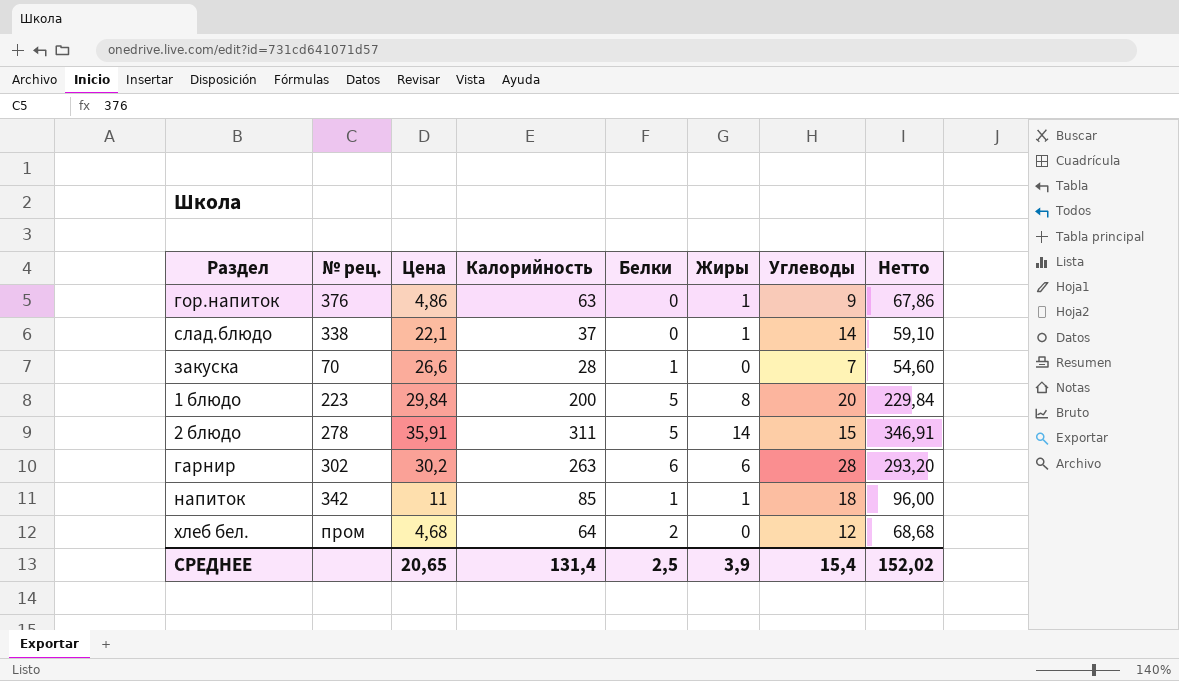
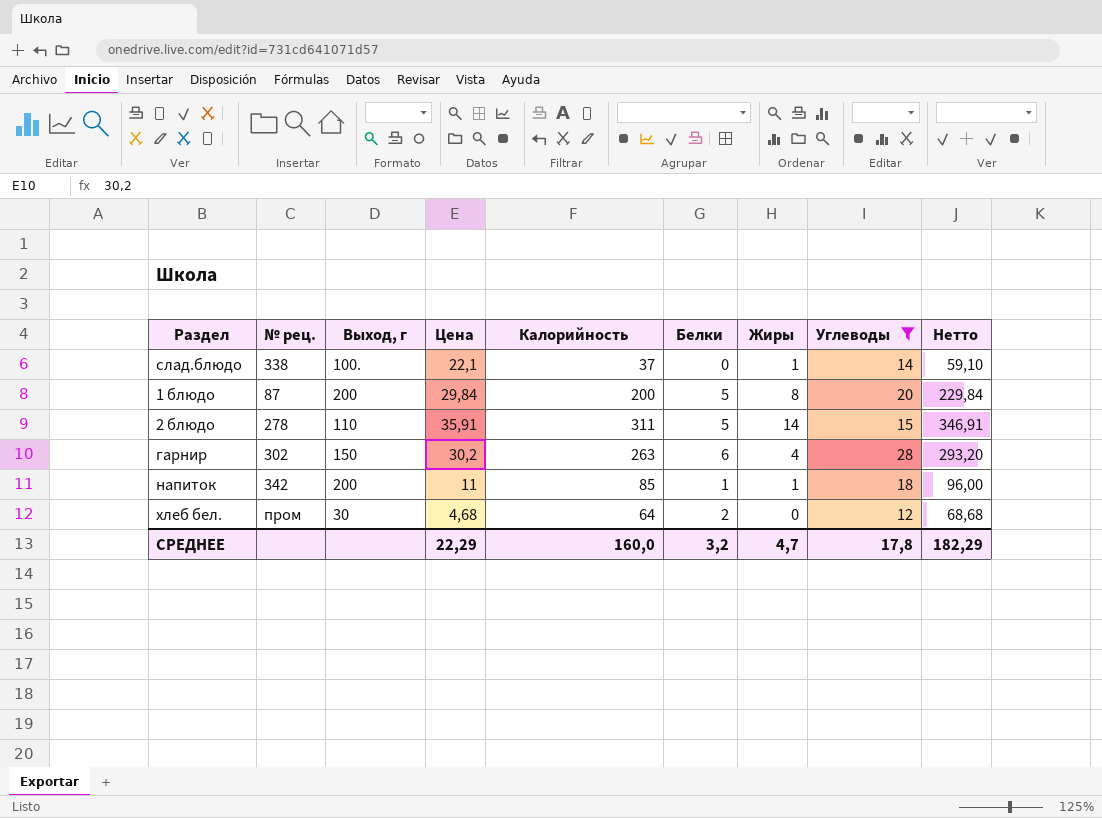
filter: none -> Углеводы >= 12
column Выход, г | position: none -> 3
1 блюдо | № рец.: 223 -> 87
гарнир | Жиры: 6 -> 4
СРЕДНЕЕ | Цена: 20,65 -> 22,29
СРЕДНЕЕ | Калорийность: 131,4 -> 160,0
СРЕДНЕЕ | Белки: 2,5 -> 3,2
СРЕДНЕЕ | Жиры: 3,9 -> 4,7
СРЕДНЕЕ | Углеводы: 15,4 -> 17,8
СРЕДНЕЕ | Нетто: 152,02 -> 182,29

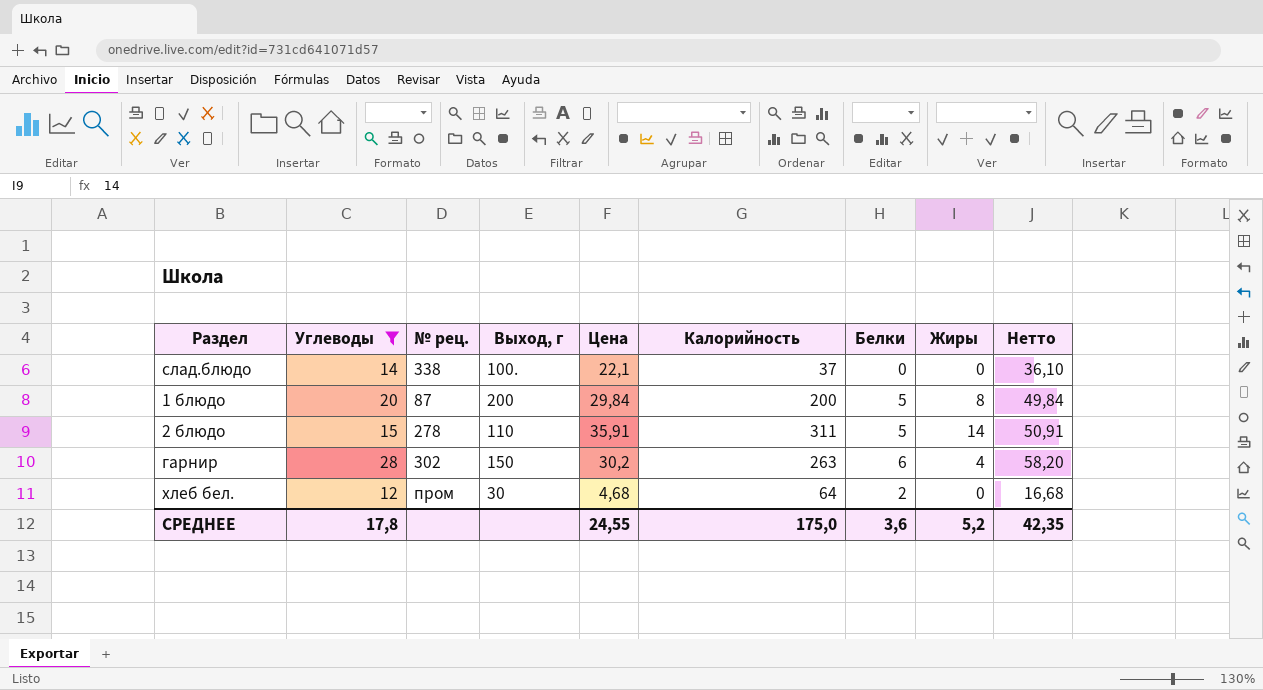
column Углеводы | position: 8 -> 2
column Нетто | formula: [Цена] + [Калорийность] -> [Углеводы] + [Цена]
row напиток: 342 | 200 | 11 | 85 | 1 | 1 | 18 | 96,00 -> none
слад.блюдо | Жиры: 1 -> 0
СРЕДНЕЕ | Цена: 22,29 -> 24,55
СРЕДНЕЕ | Калорийность: 160,0 -> 175,0
СРЕДНЕЕ | Белки: 3,2 -> 3,6
СРЕДНЕЕ | Жиры: 4,7 -> 5,2
СРЕДНЕЕ | Нетто: 182,29 -> 42,35

